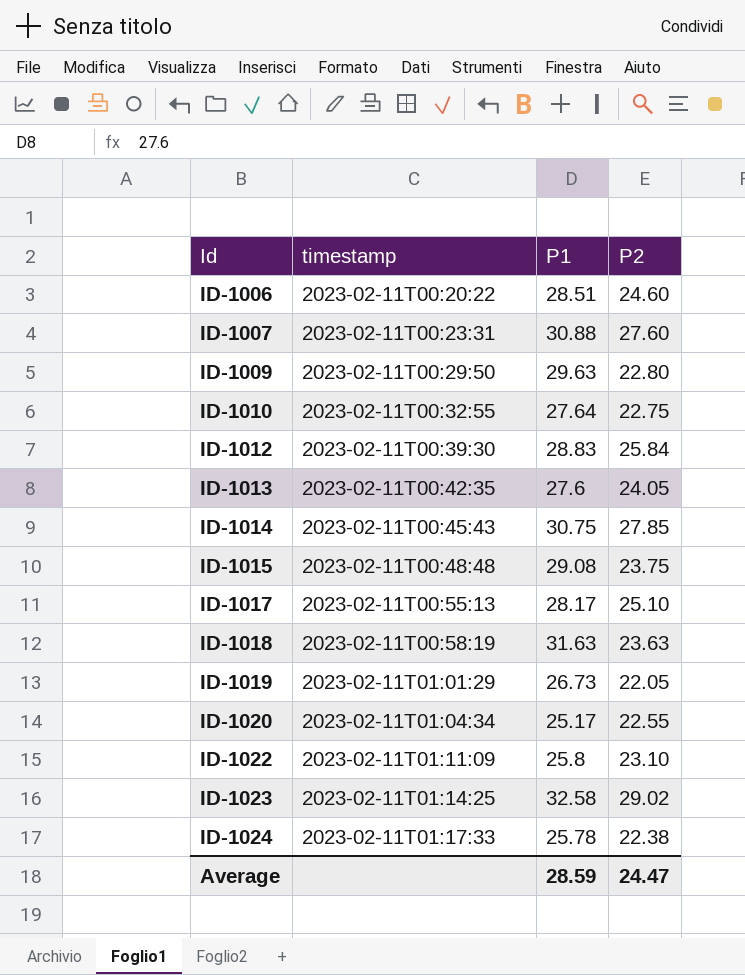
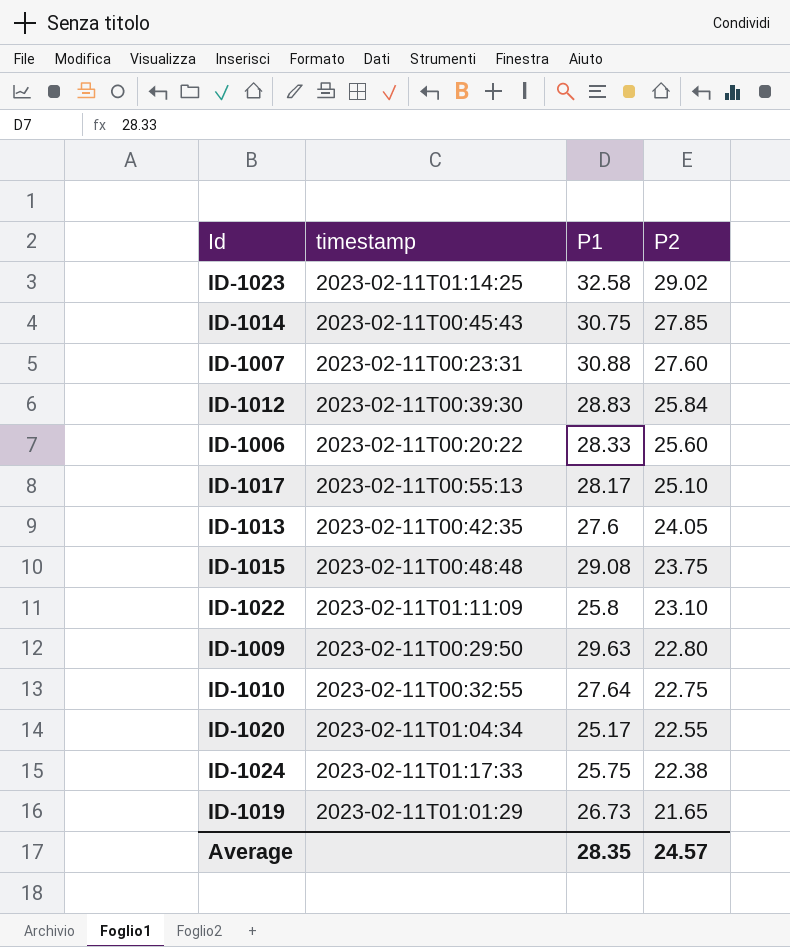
row order: Id ascending -> P2 descending
row ID-1018: 2023-02-11T00:58:19 | 31.63 | 23.63 -> none
ID-1006 | P1: 28.51 -> 28.33
ID-1006 | P2: 24.60 -> 25.60
ID-1024 | P1: 25.78 -> 25.75
ID-1019 | P2: 22.05 -> 21.65
Average | P1: 28.59 -> 28.35
Average | P2: 24.47 -> 24.57

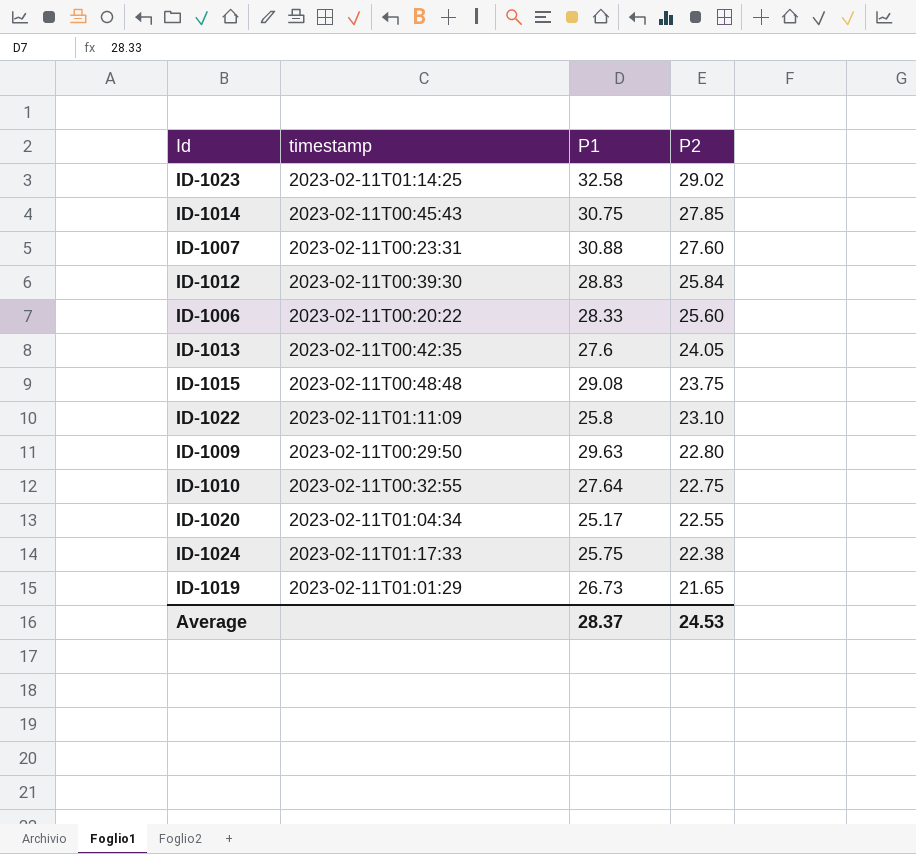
row ID-1017: 2023-02-11T00:55:13 | 28.17 | 25.10 -> none
Average | P1: 28.35 -> 28.37
Average | P2: 24.57 -> 24.53

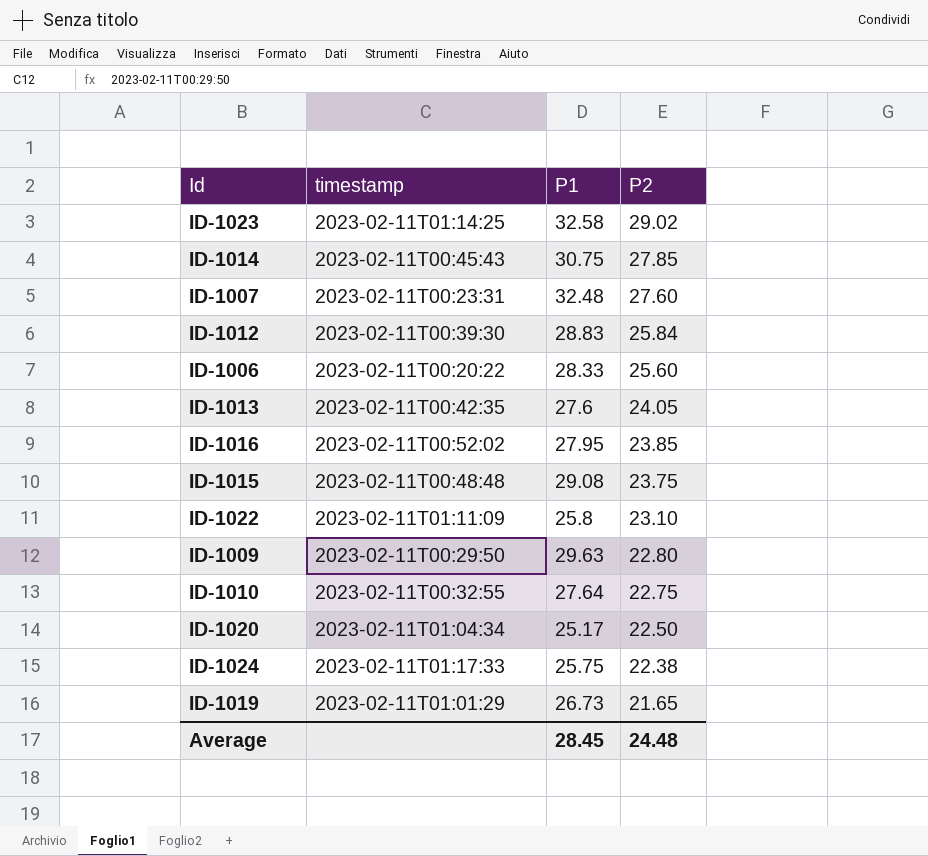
ID-1007 | P1: 30.88 -> 32.48
row ID-1016: none -> 2023-02-11T00:52:02 | 27.95 | 23.85
ID-1020 | P2: 22.55 -> 22.50
Average | P1: 28.37 -> 28.45
Average | P2: 24.53 -> 24.48

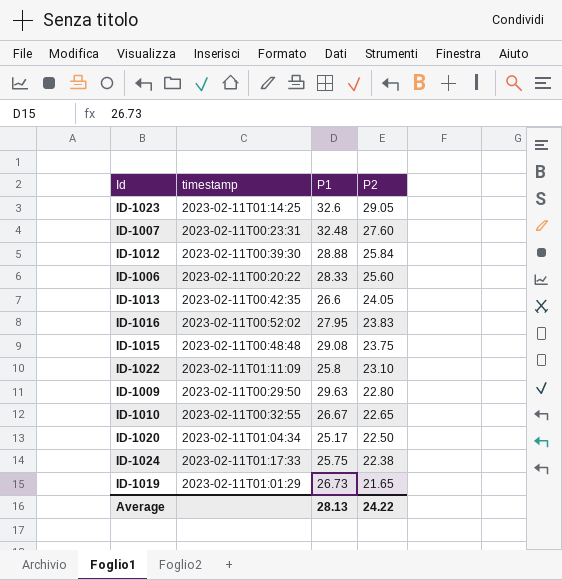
row ID-1014: 2023-02-11T00:45:43 | 30.75 | 27.85 -> none
ID-1023 | P1: 32.58 -> 32.6
ID-1023 | P2: 29.02 -> 29.05
ID-1012 | P1: 28.83 -> 28.88
ID-1013 | P1: 27.6 -> 26.6
ID-1016 | P2: 23.85 -> 23.83
ID-1010 | P1: 27.64 -> 26.67
ID-1010 | P2: 22.75 -> 22.65
Average | P1: 28.45 -> 28.13
Average | P2: 24.48 -> 24.22

